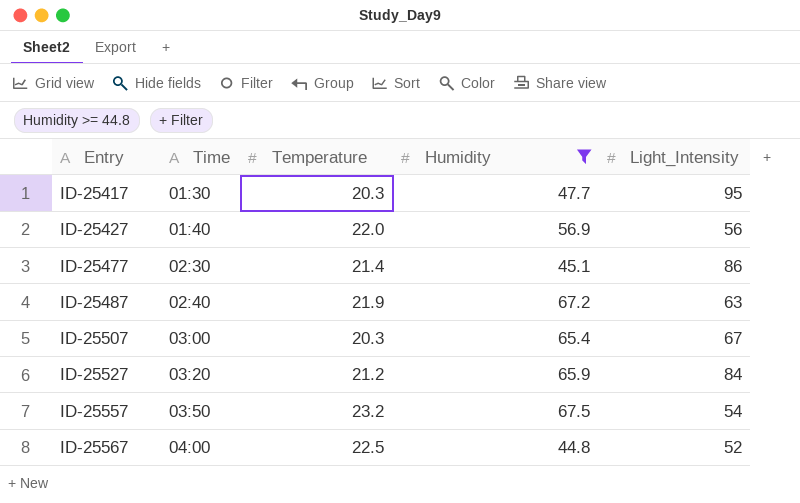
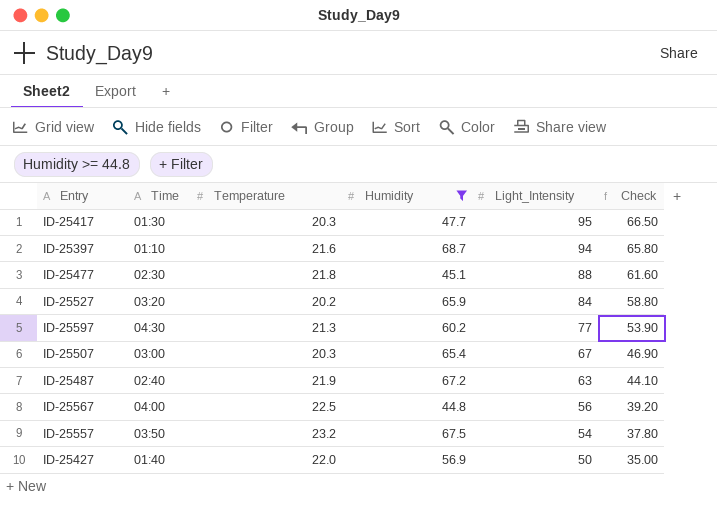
row order: Entry ascending -> Light_Intensity descending
column Check | formula: none -> [Light_Intensity] * 0.7
row ID-25397: none -> 01:10 | 21.6 | 68.7 | 94 | 65.80
ID-25477 | Temperature: 21.4 -> 21.8
ID-25477 | Light_Intensity: 86 -> 88
ID-25527 | Temperature: 21.2 -> 20.2
row ID-25597: none -> 04:30 | 21.3 | 60.2 | 77 | 53.90
ID-25567 | Light_Intensity: 52 -> 56
ID-25427 | Light_Intensity: 56 -> 50

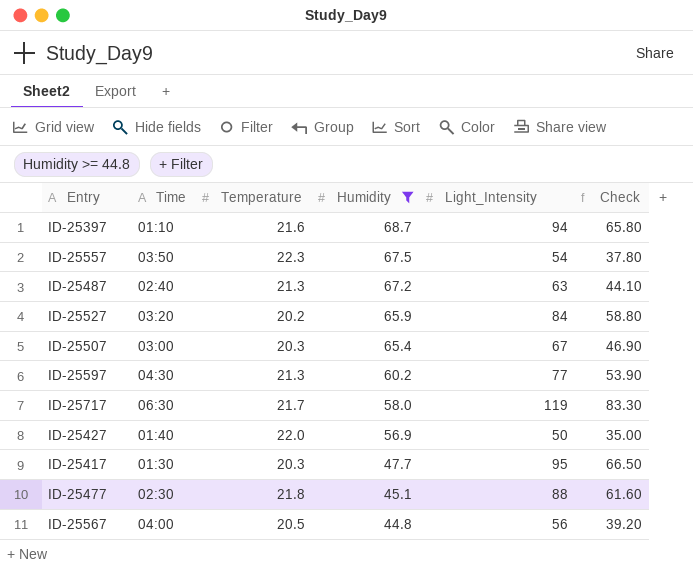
row order: Light_Intensity descending -> Humidity descending
ID-25557 | Temperature: 23.2 -> 22.3
ID-25487 | Temperature: 21.9 -> 21.3
row ID-25717: none -> 06:30 | 21.7 | 58.0 | 119 | 83.30
ID-25567 | Temperature: 22.5 -> 20.5

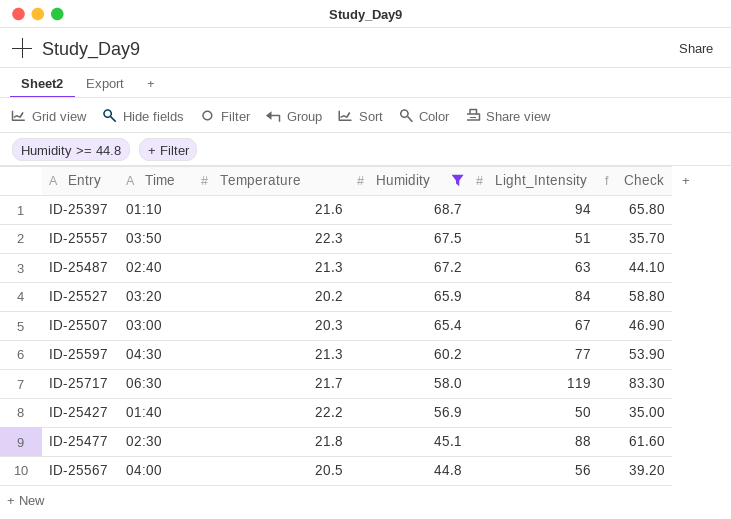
row ID-25417: 01:30 | 20.3 | 47.7 | 95 | 66.50 -> none
ID-25557 | Light_Intensity: 54 -> 51
ID-25557 | Check: 37.80 -> 35.70
ID-25427 | Temperature: 22.0 -> 22.2

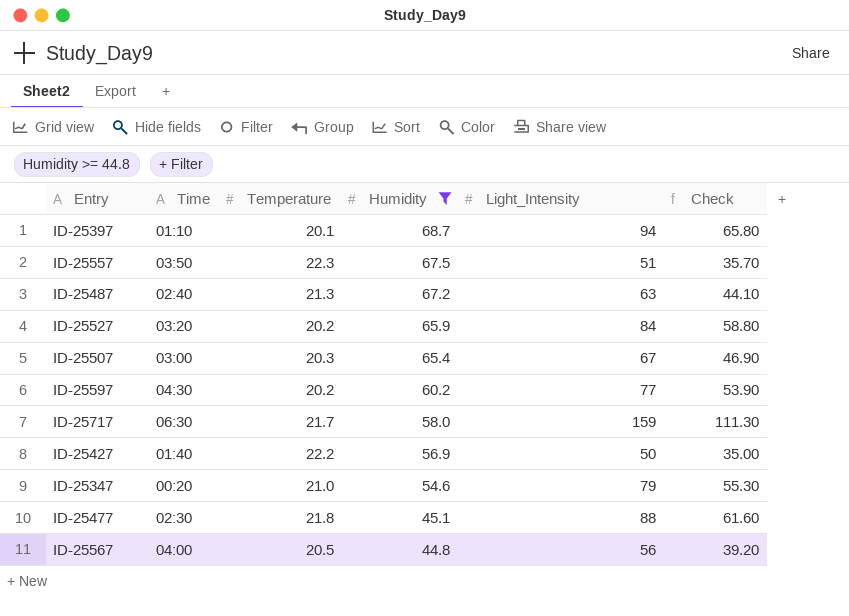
ID-25397 | Temperature: 21.6 -> 20.1
ID-25597 | Temperature: 21.3 -> 20.2
ID-25717 | Light_Intensity: 119 -> 159
ID-25717 | Check: 83.30 -> 111.30
row ID-25347: none -> 00:20 | 21.0 | 54.6 | 79 | 55.30

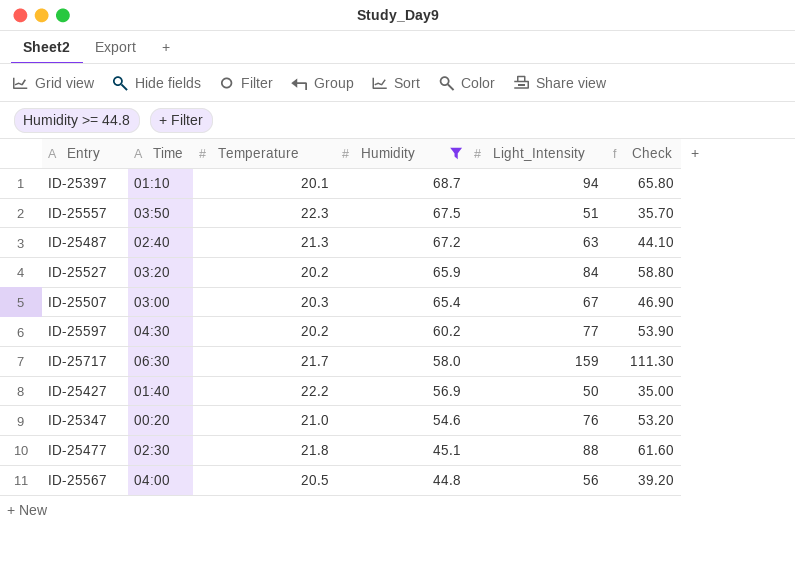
ID-25347 | Light_Intensity: 79 -> 76
ID-25347 | Check: 55.30 -> 53.20

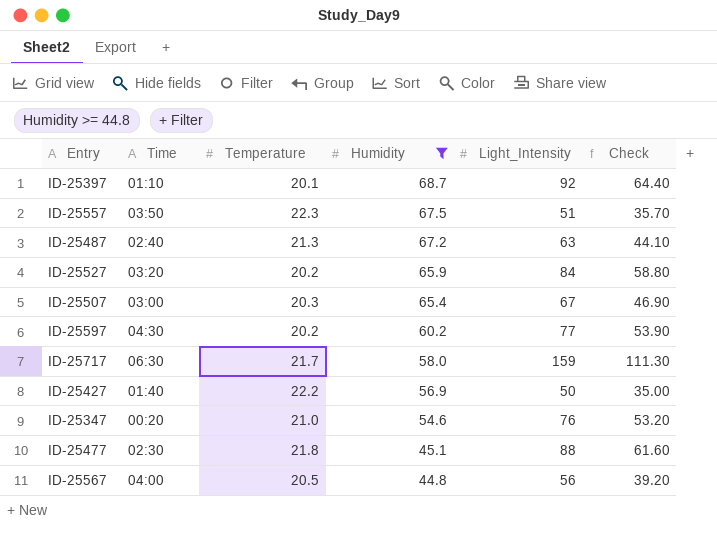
ID-25397 | Light_Intensity: 94 -> 92
ID-25397 | Check: 65.80 -> 64.40

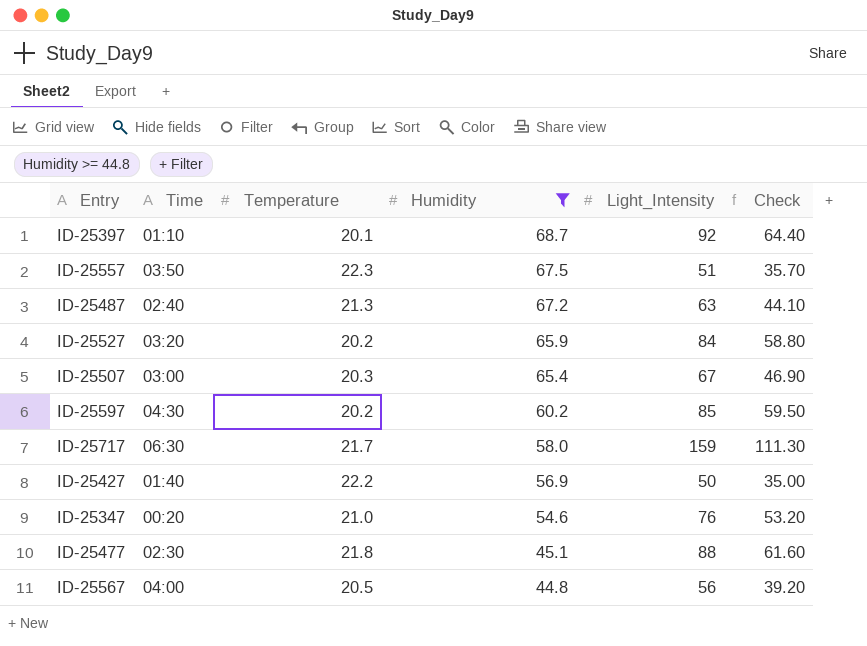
ID-25597 | Light_Intensity: 77 -> 85
ID-25597 | Check: 53.90 -> 59.50

